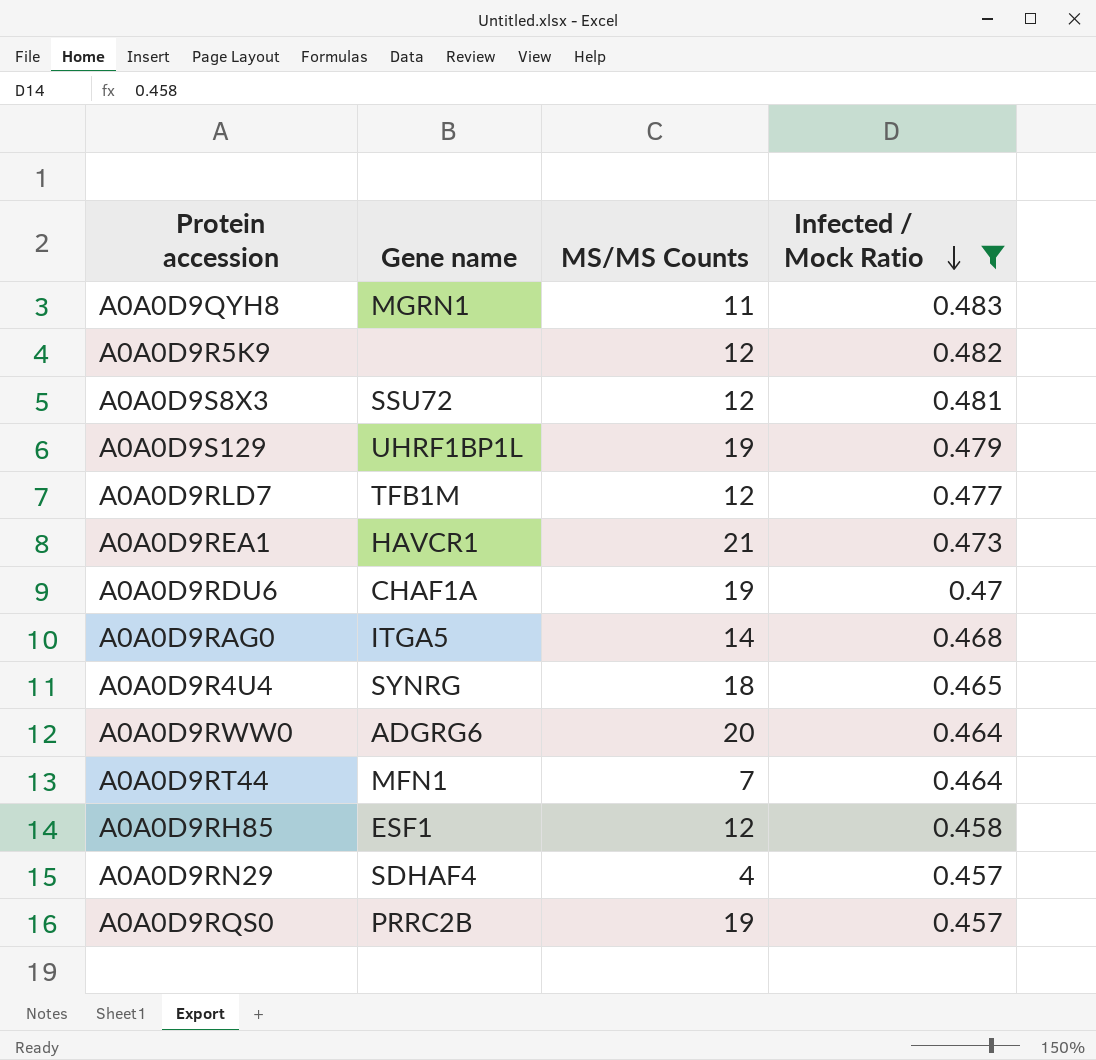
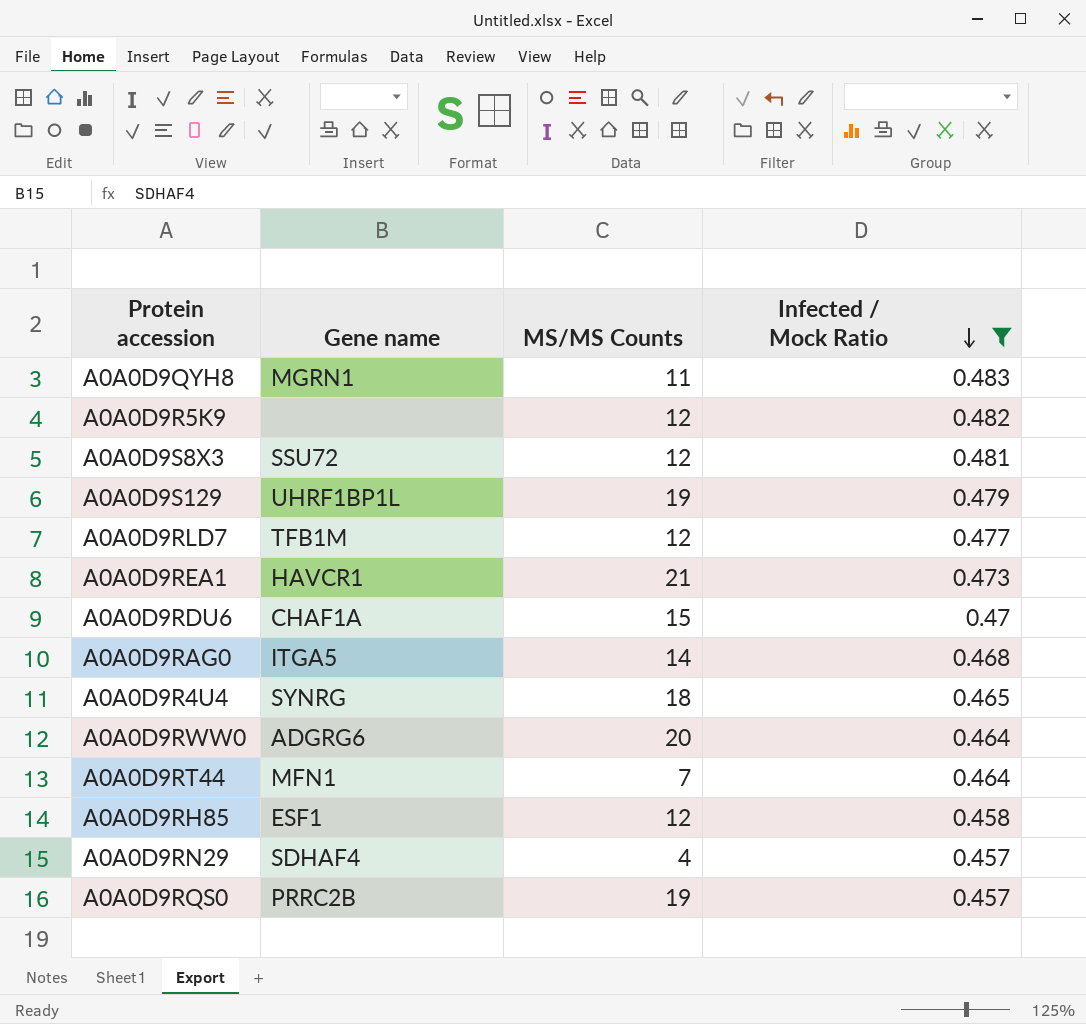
A0A0D9RDU6 | MS/MS Counts: 19 -> 15

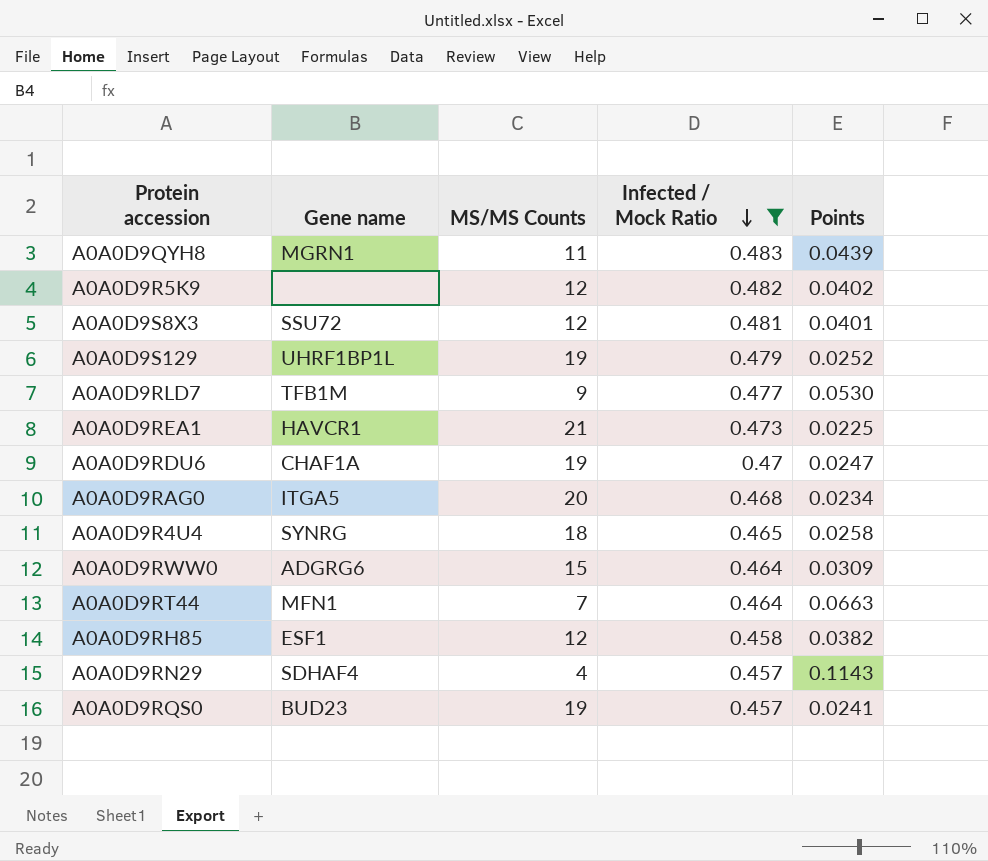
column Points | formula: none -> [Infected / Mock Ratio] / [MS/MS Counts]
A0A0D9RLD7 | MS/MS Counts: 12 -> 9
A0A0D9RDU6 | MS/MS Counts: 15 -> 19
A0A0D9RAG0 | MS/MS Counts: 14 -> 20
A0A0D9RWW0 | MS/MS Counts: 20 -> 15
A0A0D9RQS0 | Gene name: PRRC2B -> BUD23

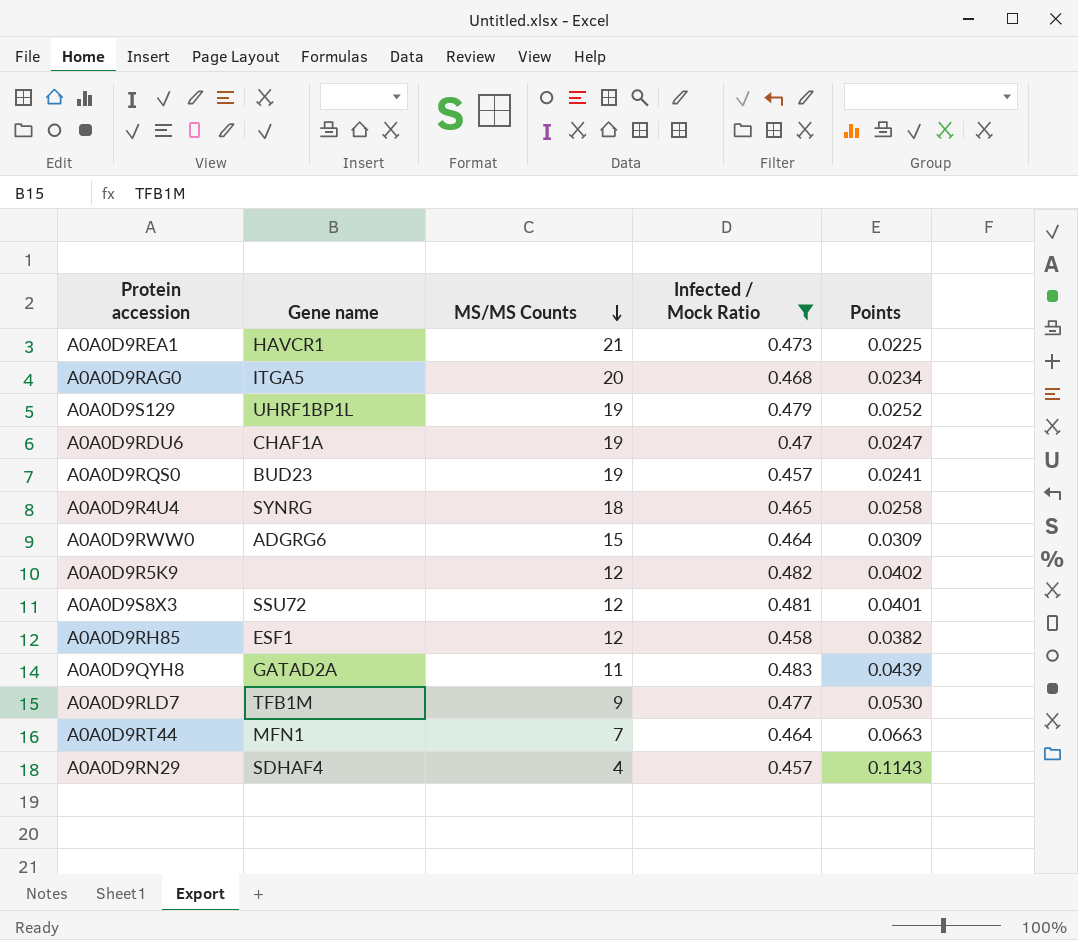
row order: Infected / Mock Ratio descending -> MS/MS Counts descending
A0A0D9QYH8 | Gene name: MGRN1 -> GATAD2A

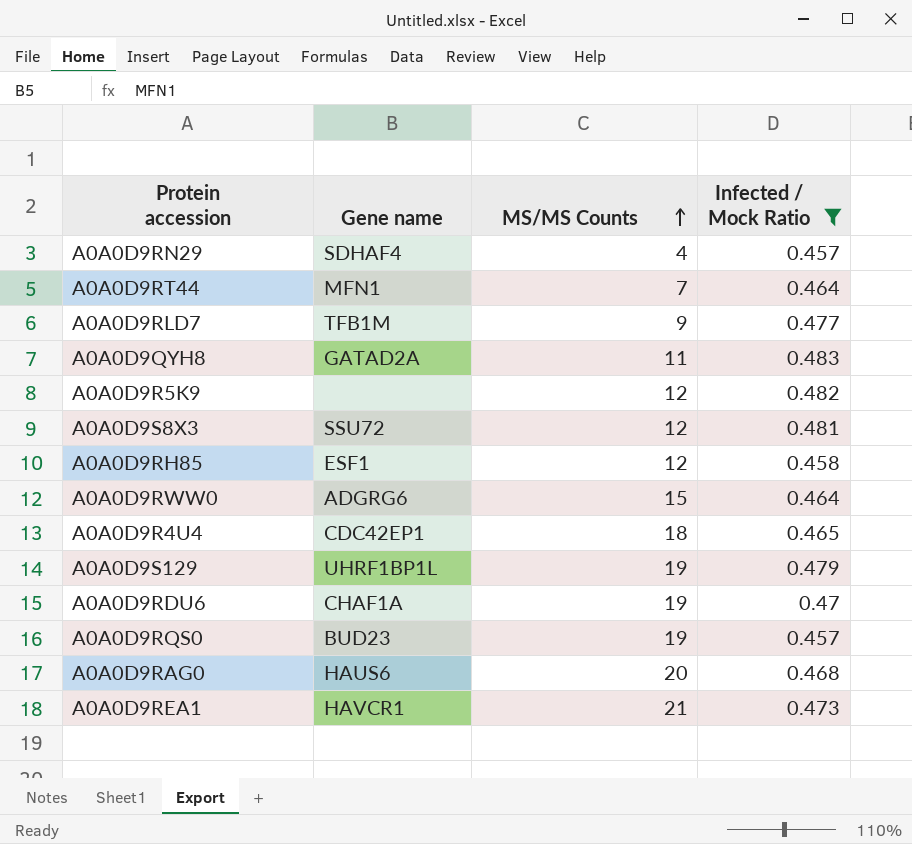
row order: MS/MS Counts descending -> MS/MS Counts ascending
column Points | formula: [Infected / Mock Ratio] / [MS/MS Counts] -> none
A0A0D9R4U4 | Gene name: SYNRG -> CDC42EP1
A0A0D9RAG0 | Gene name: ITGA5 -> HAUS6

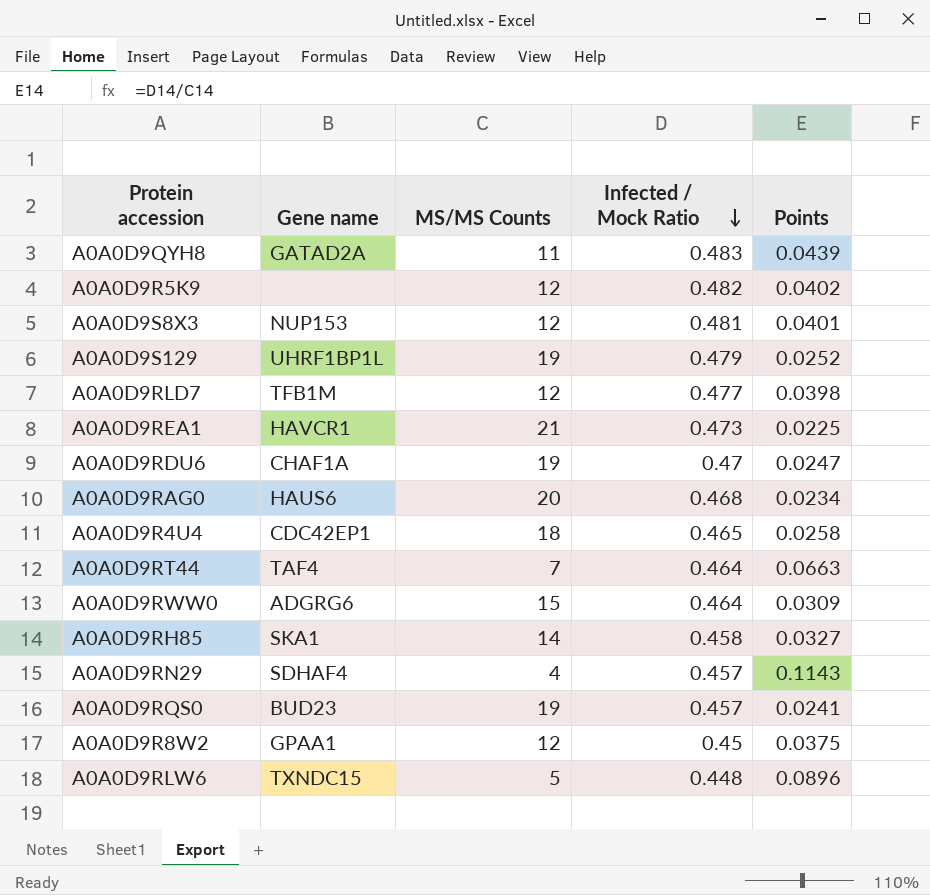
filter: Infected / Mock Ratio >= 0.457 -> none
row order: MS/MS Counts ascending -> Infected / Mock Ratio descending
column Points | formula: none -> [Infected / Mock Ratio] / [MS/MS Counts]
A0A0D9S8X3 | Gene name: SSU72 -> NUP153
A0A0D9RLD7 | MS/MS Counts: 9 -> 12
A0A0D9RT44 | Gene name: MFN1 -> TAF4
A0A0D9RH85 | Gene name: ESF1 -> SKA1
A0A0D9RH85 | MS/MS Counts: 12 -> 14

